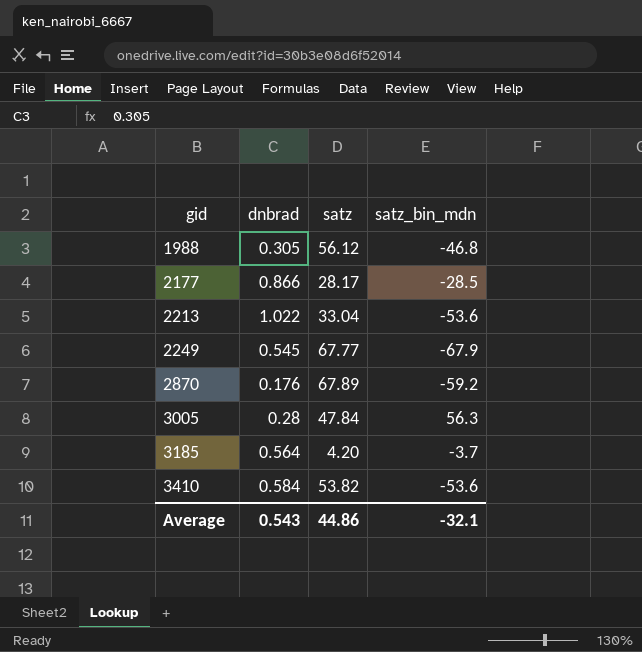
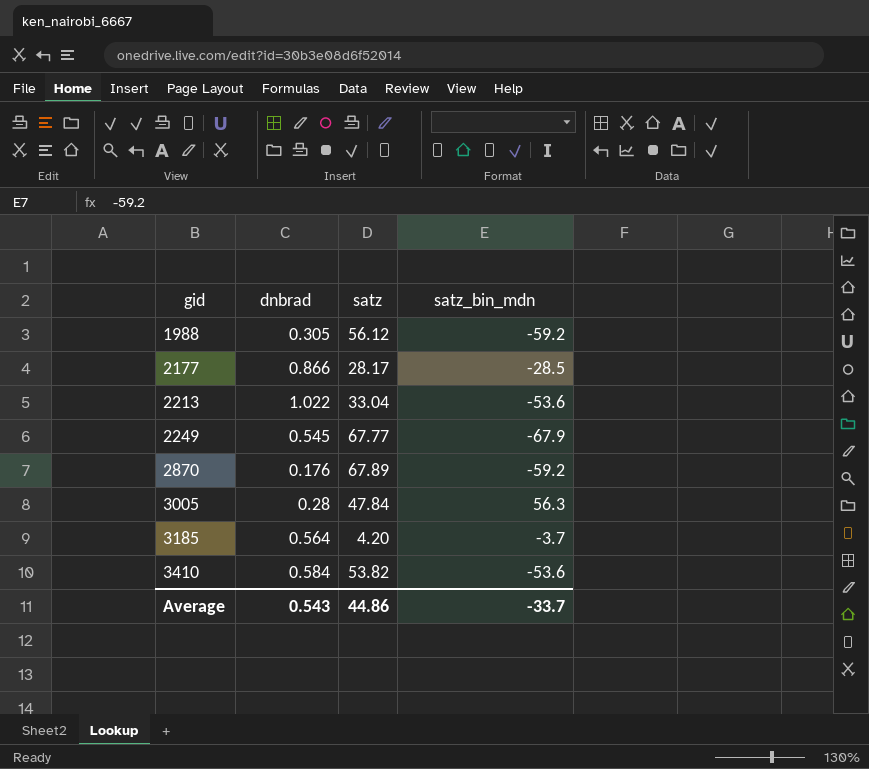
1988 | satz_bin_mdn: -46.8 -> -59.2
Average | satz_bin_mdn: -32.1 -> -33.7

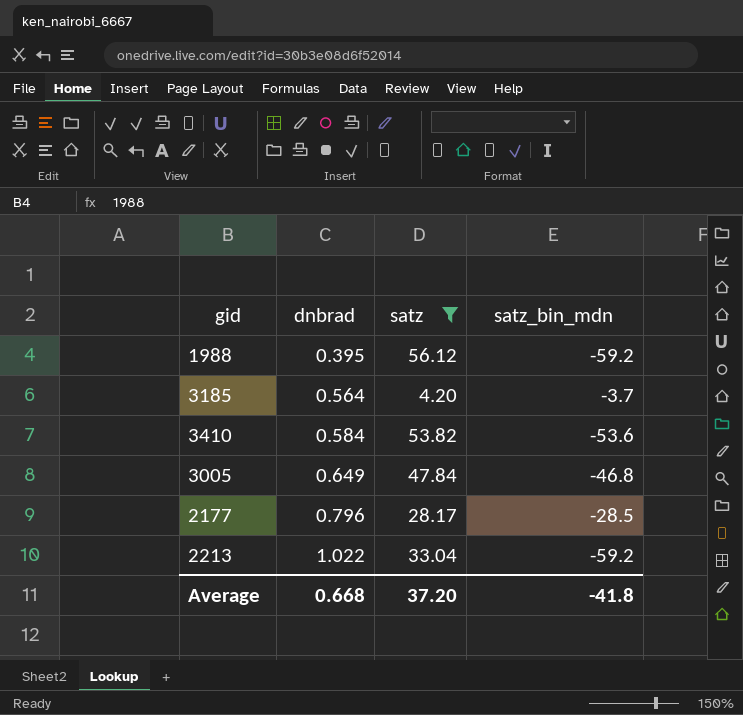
filter: none -> satz <= 56.12
row order: gid ascending -> dnbrad ascending
1988 | dnbrad: 0.305 -> 0.395
3005 | dnbrad: 0.28 -> 0.649
3005 | satz_bin_mdn: 56.3 -> -46.8
2177 | dnbrad: 0.866 -> 0.796
2213 | satz_bin_mdn: -53.6 -> -59.2
Average | dnbrad: 0.543 -> 0.668
Average | satz: 44.86 -> 37.20
Average | satz_bin_mdn: -33.7 -> -41.8

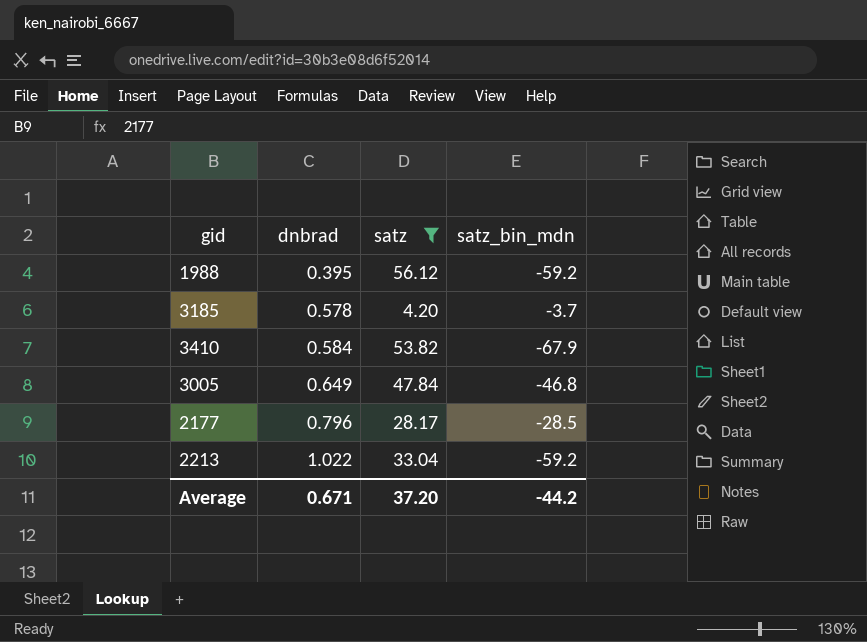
3185 | dnbrad: 0.564 -> 0.578
3410 | satz_bin_mdn: -53.6 -> -67.9
Average | dnbrad: 0.668 -> 0.671
Average | satz_bin_mdn: -41.8 -> -44.2

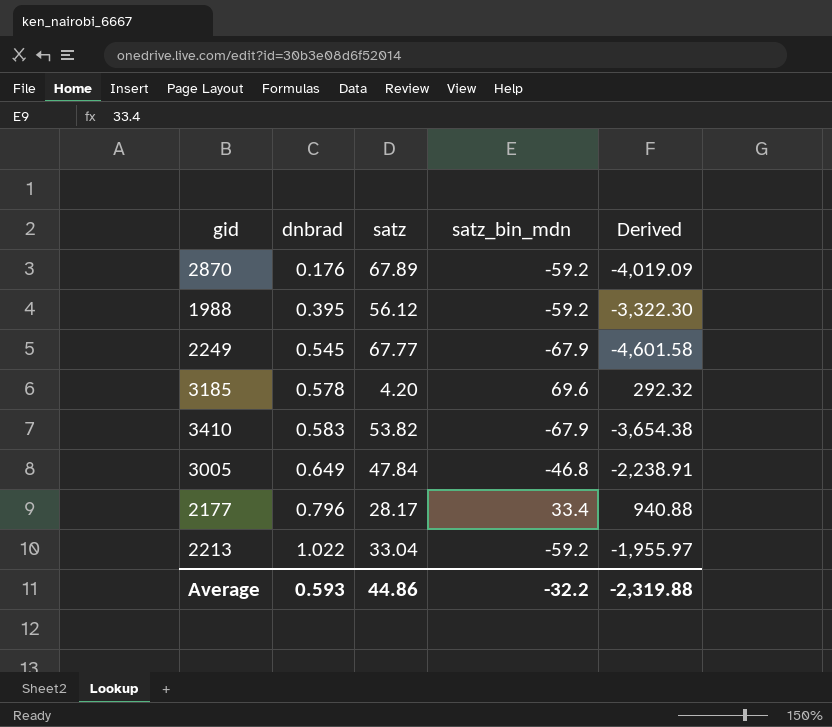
filter: satz <= 56.12 -> none
column Derived | formula: none -> [satz] * [satz_bin_mdn]
3185 | satz_bin_mdn: -3.7 -> 69.6
3410 | dnbrad: 0.584 -> 0.583
2177 | satz_bin_mdn: -28.5 -> 33.4
Average | dnbrad: 0.671 -> 0.593
Average | satz: 37.20 -> 44.86
Average | satz_bin_mdn: -44.2 -> -32.2

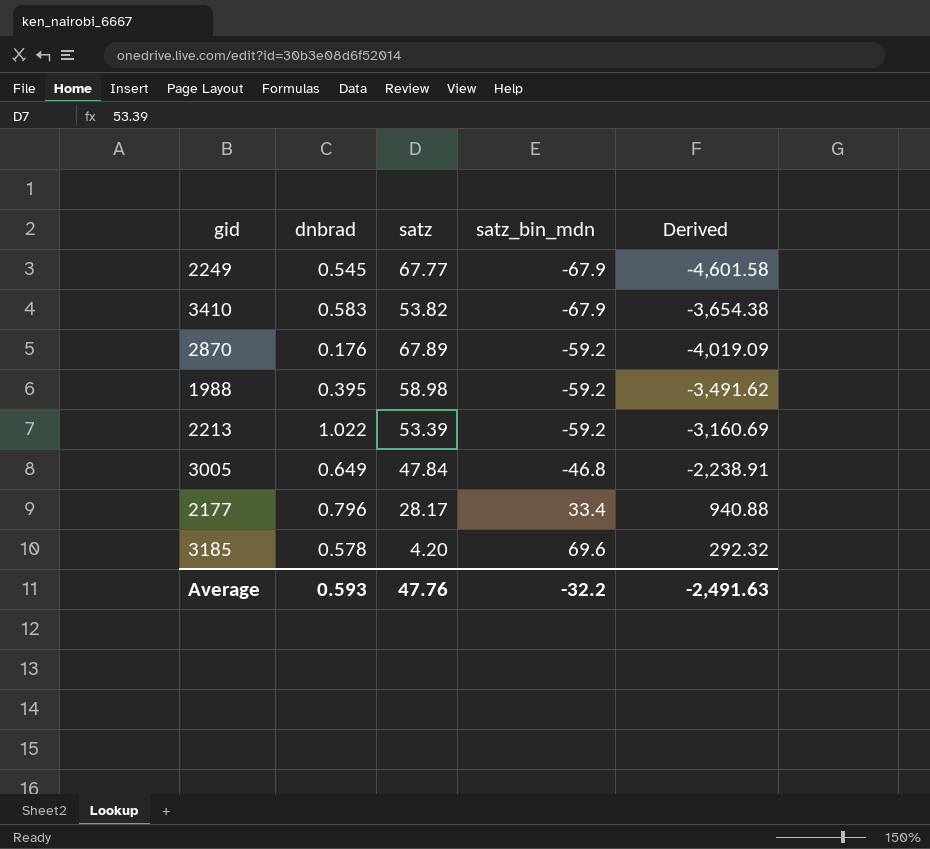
row order: dnbrad ascending -> satz_bin_mdn ascending
1988 | satz: 56.12 -> 58.98
1988 | Derived: -3,322.30 -> -3,491.62
2213 | satz: 33.04 -> 53.39
2213 | Derived: -1,955.97 -> -3,160.69
Average | satz: 44.86 -> 47.76
Average | Derived: -2,319.88 -> -2,491.63

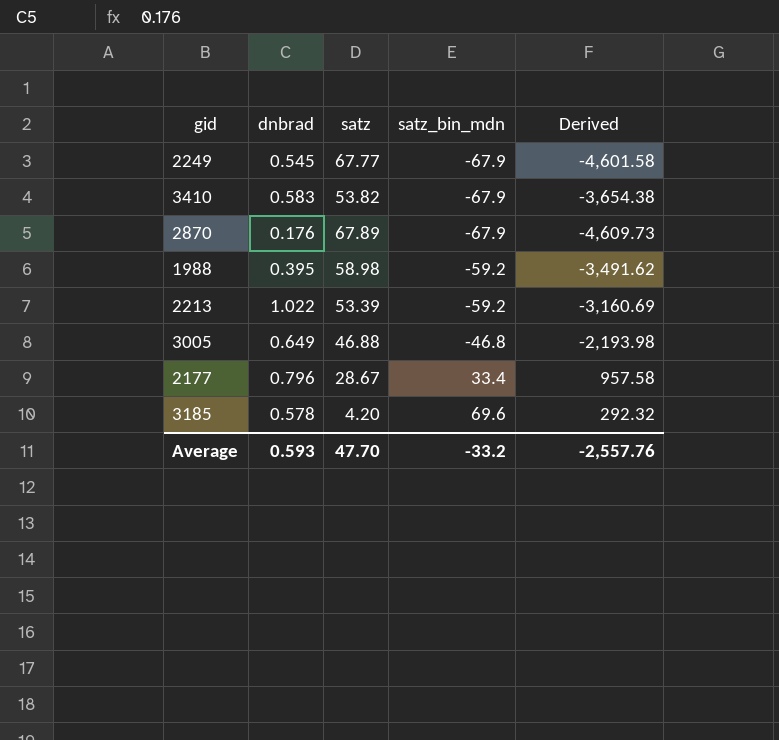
2870 | satz_bin_mdn: -59.2 -> -67.9
2870 | Derived: -4,019.09 -> -4,609.73
3005 | satz: 47.84 -> 46.88
3005 | Derived: -2,238.91 -> -2,193.98
2177 | satz: 28.17 -> 28.67
2177 | Derived: 940.88 -> 957.58
Average | satz: 47.76 -> 47.70
Average | satz_bin_mdn: -32.2 -> -33.2
Average | Derived: -2,491.63 -> -2,557.76

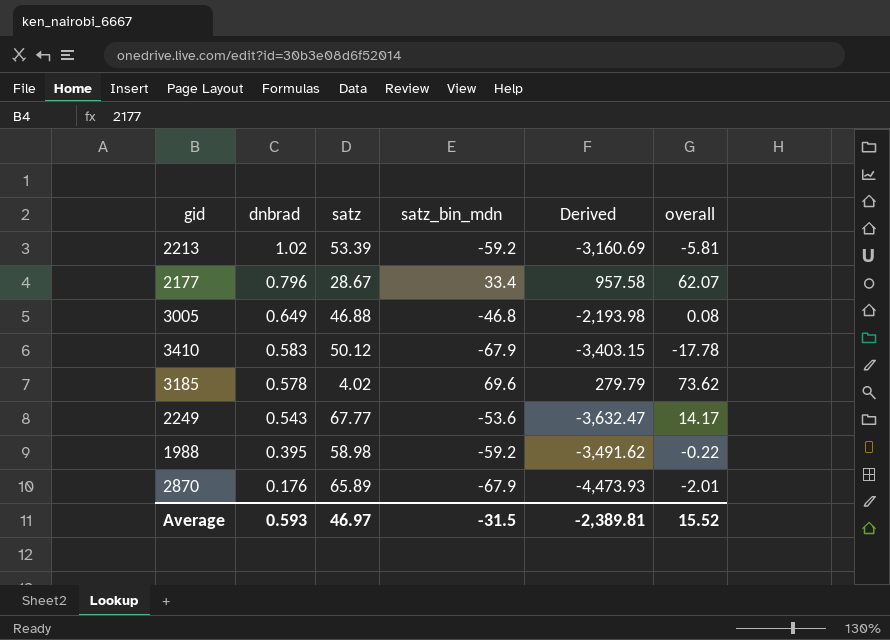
row order: satz_bin_mdn ascending -> dnbrad descending
column overall | formula: none -> [satz] + [satz_bin_mdn]
2213 | dnbrad: 1.022 -> 1.02
3410 | satz: 53.82 -> 50.12
3410 | Derived: -3,654.38 -> -3,403.15
3185 | satz: 4.20 -> 4.02
3185 | Derived: 292.32 -> 279.79
2249 | dnbrad: 0.545 -> 0.543
2249 | satz_bin_mdn: -67.9 -> -53.6
2249 | Derived: -4,601.58 -> -3,632.47
2870 | satz: 67.89 -> 65.89
2870 | Derived: -4,609.73 -> -4,473.93
Average | satz: 47.70 -> 46.97
Average | satz_bin_mdn: -33.2 -> -31.5
Average | Derived: -2,557.76 -> -2,389.81

